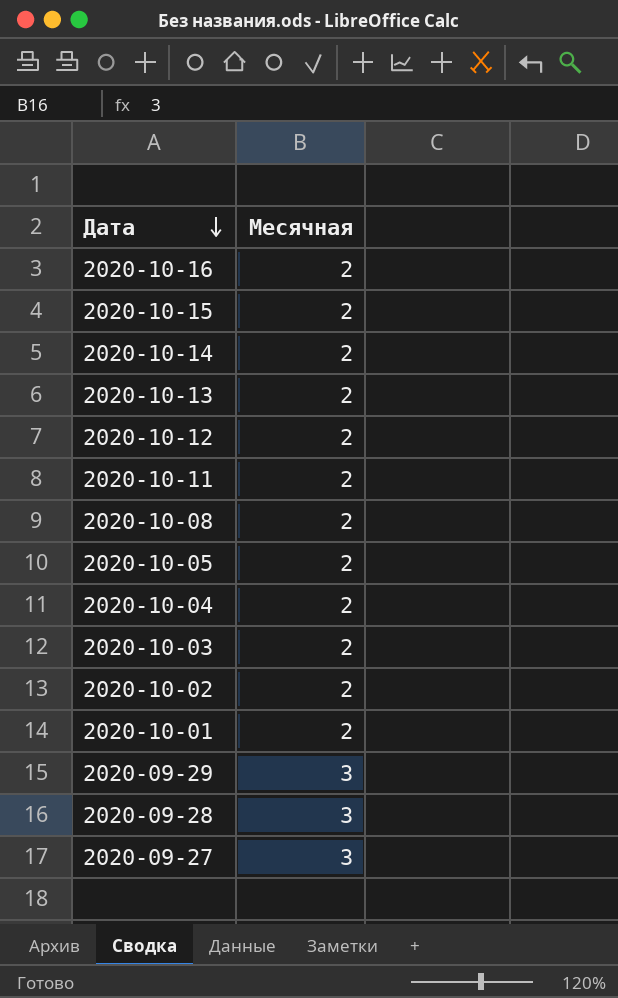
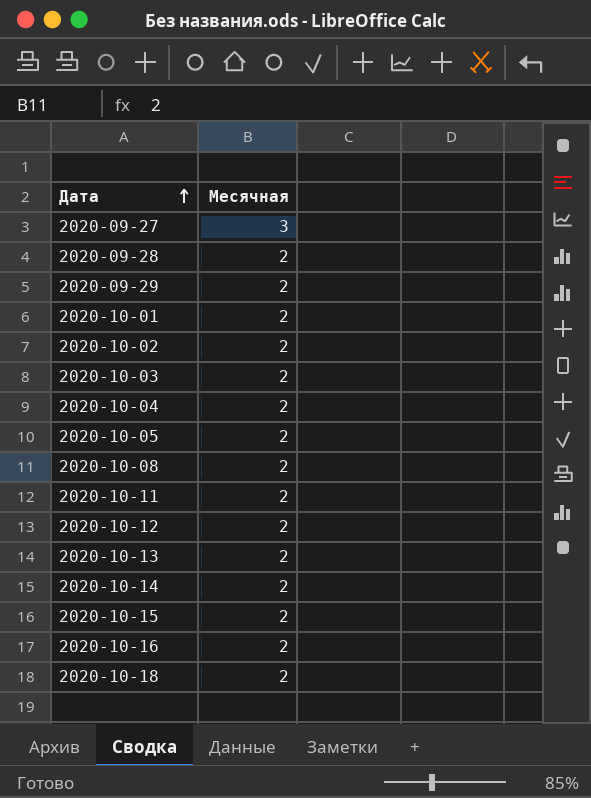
row order: Дата descending -> Дата ascending
2020-09-28 | Месячная: 3 -> 2
2020-09-29 | Месячная: 3 -> 2
row 2020-10-18: none -> 2

